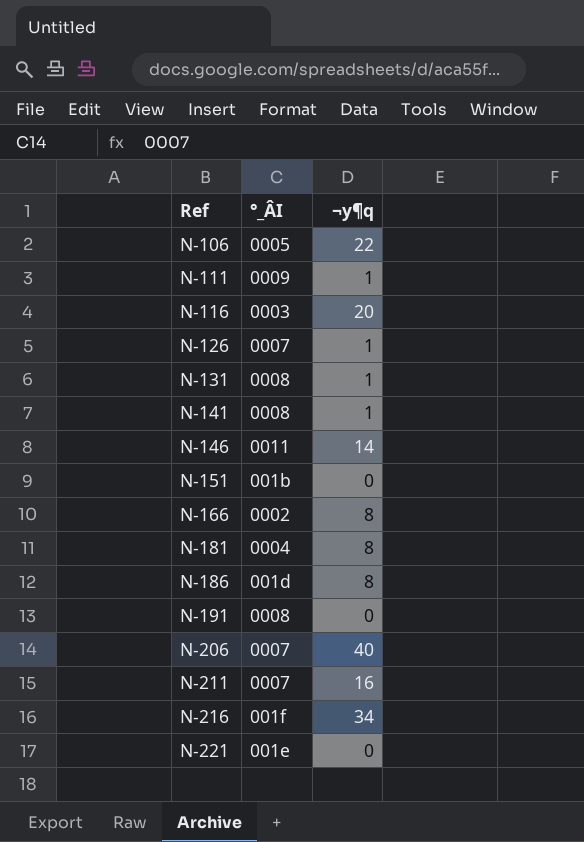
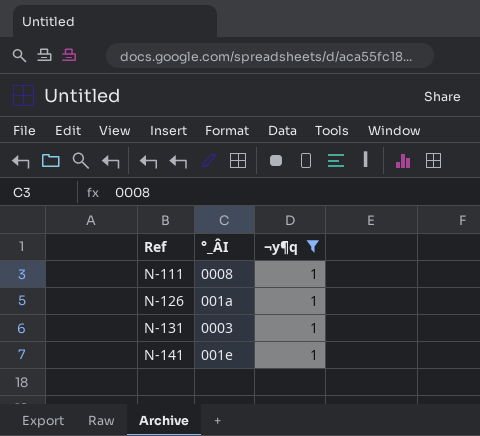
filter: none -> ¬y¶q = 1
N-111 | °_ÂI: 0009 -> 0008
N-126 | °_ÂI: 0007 -> 001a
N-131 | °_ÂI: 0008 -> 0003
N-141 | °_ÂI: 0008 -> 001e

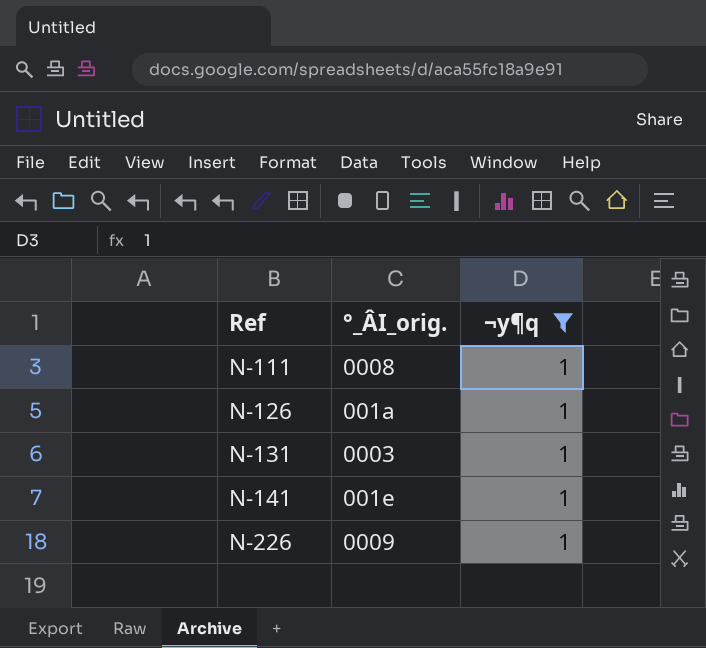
column name: °_ÂI -> °_ÂI_orig.
row N-226: none -> 0009 | 1

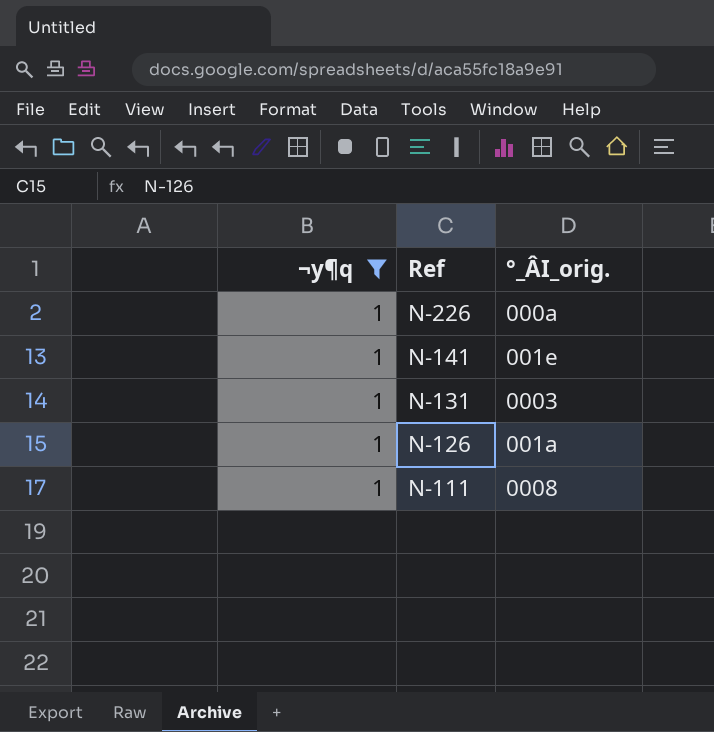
row order: Ref ascending -> Ref descending
column ¬y¶q | position: 3 -> 1
N-226 | °_ÂI_orig.: 0009 -> 000a

